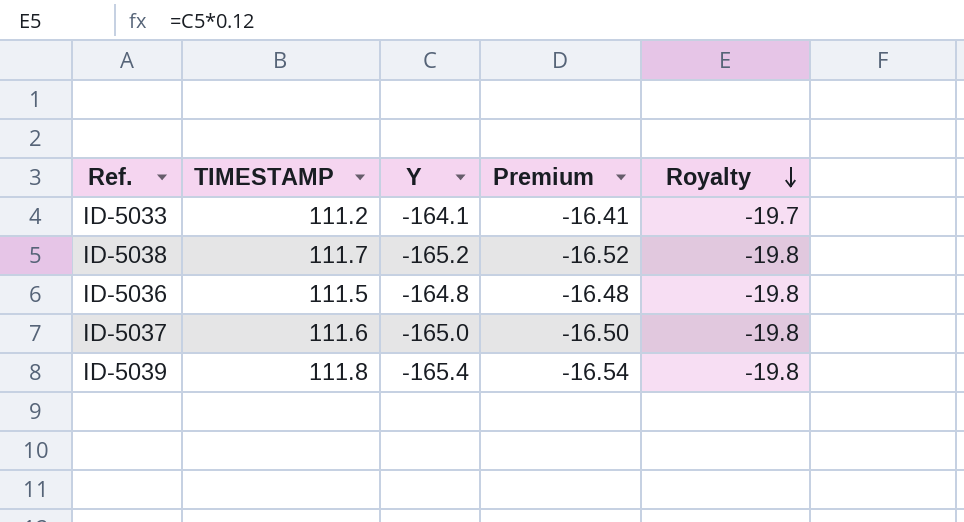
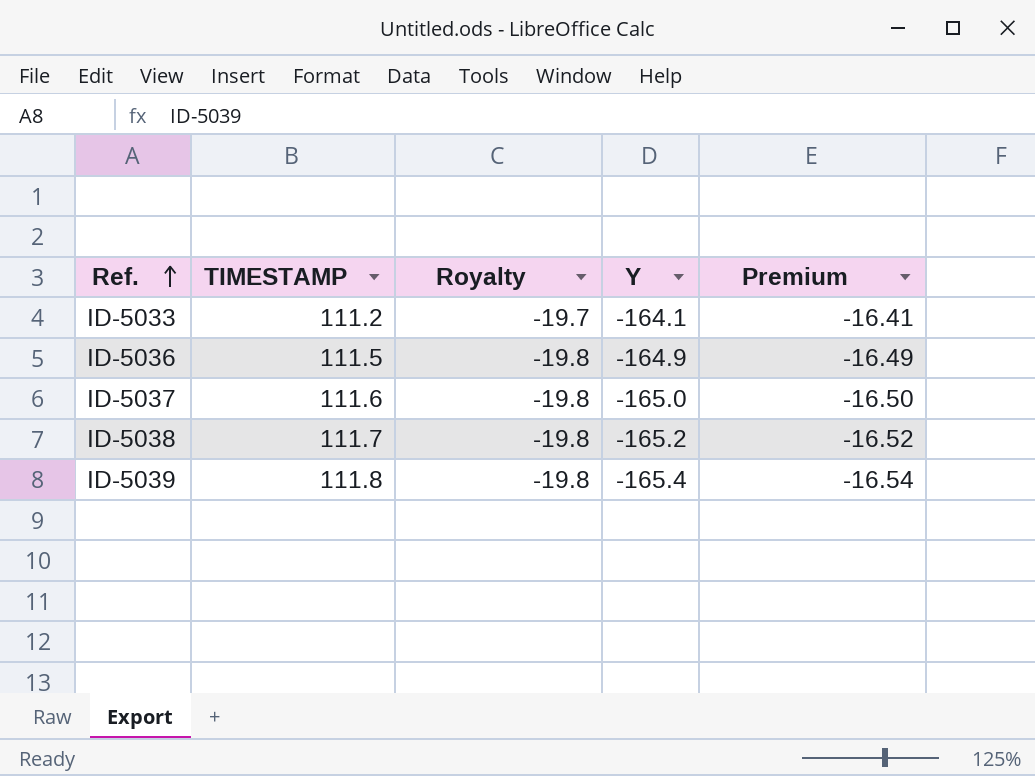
row order: Royalty descending -> Ref. ascending
column Royalty | position: 5 -> 3
ID-5036 | Y: -164.8 -> -164.9
ID-5036 | Premium: -16.48 -> -16.49

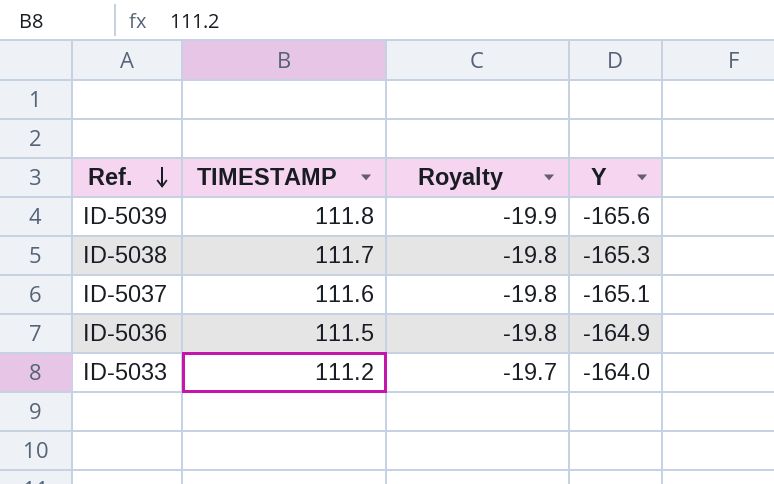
row order: Ref. ascending -> Ref. descending
column Premium | formula: [Y] * 0.1 -> none
ID-5039 | Royalty: -19.8 -> -19.9
ID-5039 | Y: -165.4 -> -165.6
ID-5038 | Y: -165.2 -> -165.3
ID-5037 | Y: -165.0 -> -165.1
ID-5033 | Y: -164.1 -> -164.0

